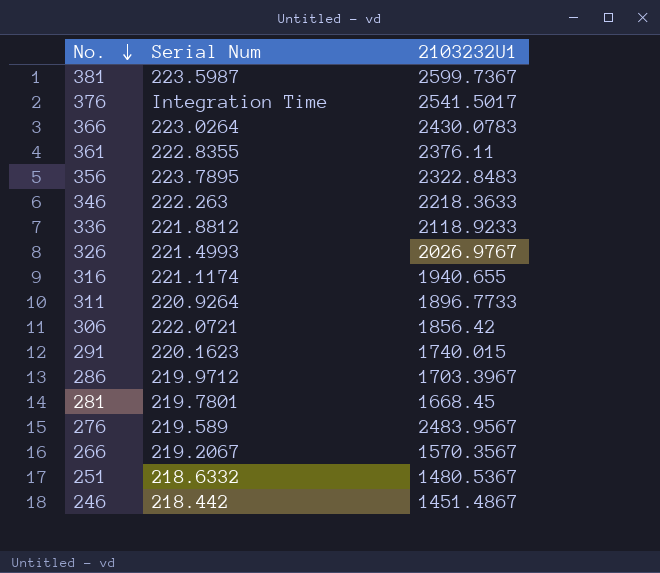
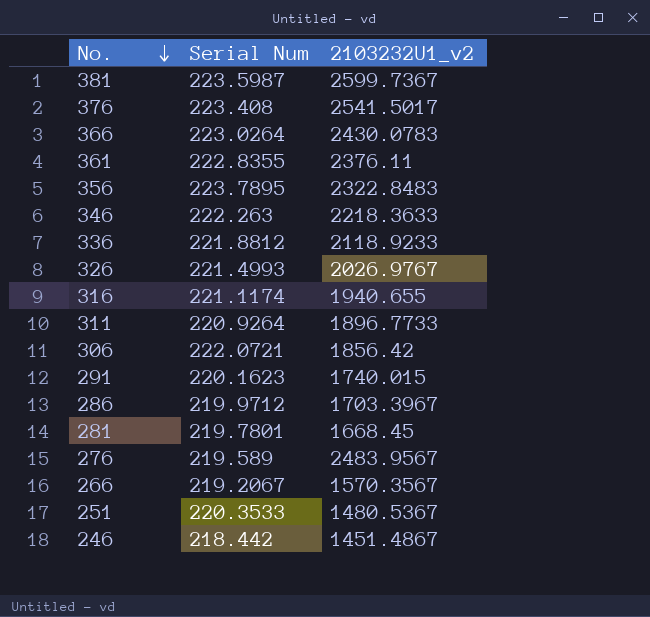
column name: 2103232U1 -> 2103232U1_v2
376 | Serial Num: Integration Time -> 223.408
251 | Serial Num: 218.6332 -> 220.3533

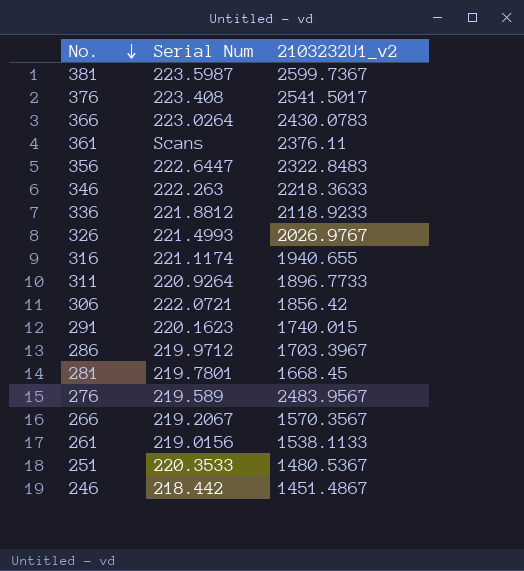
361 | Serial Num: 222.8355 -> Scans
356 | Serial Num: 223.7895 -> 222.6447
row 261: none -> 219.0156 | 1538.1133

